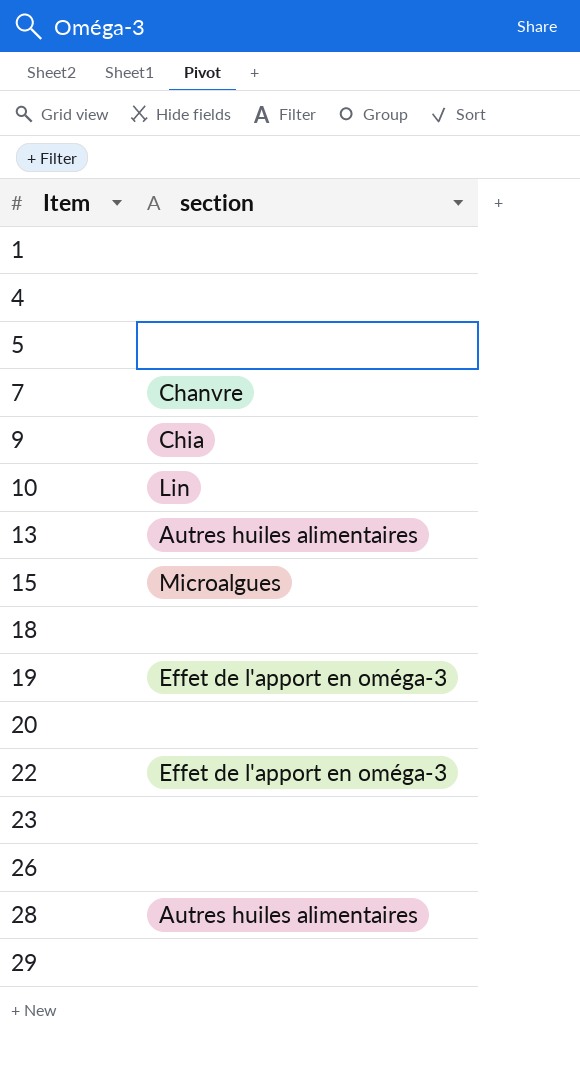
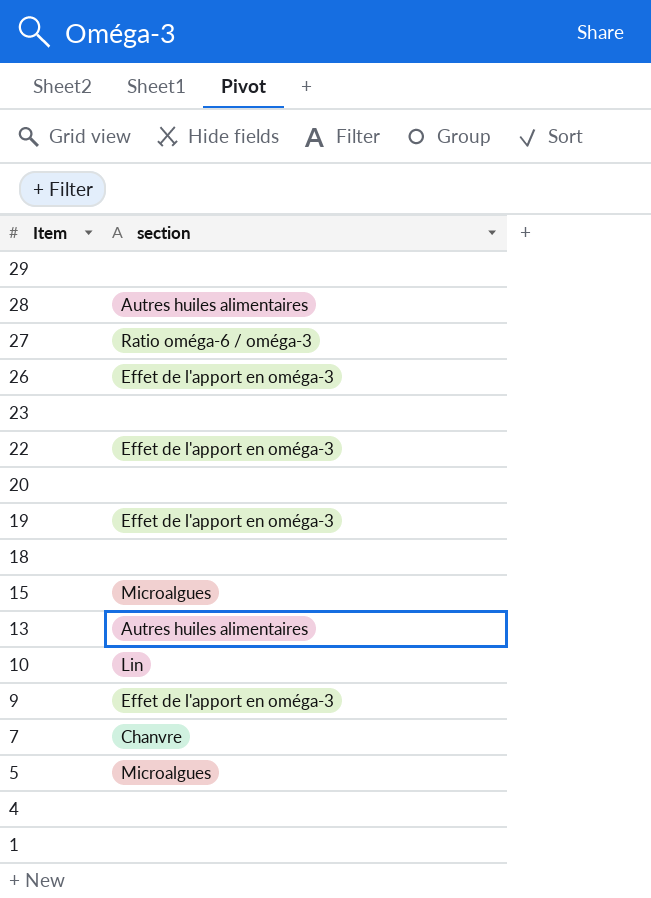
row order: Item ascending -> Item descending
row 27: none -> Ratio oméga-6 / oméga-3
26 | section: none -> Effet de l'apport en oméga-3
9 | section: Chia -> Effet de l'apport en oméga-3
5 | section: none -> Microalgues

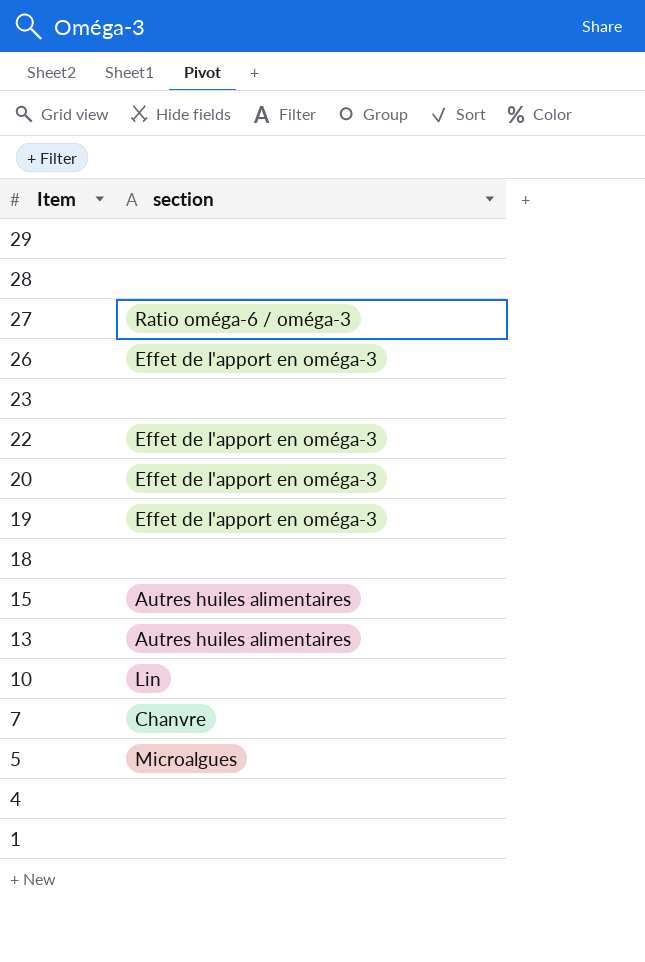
row 9: Effet de l'apport en oméga-3 -> none
28 | section: Autres huiles alimentaires -> none
20 | section: none -> Effet de l'apport en oméga-3
15 | section: Microalgues -> Autres huiles alimentaires

